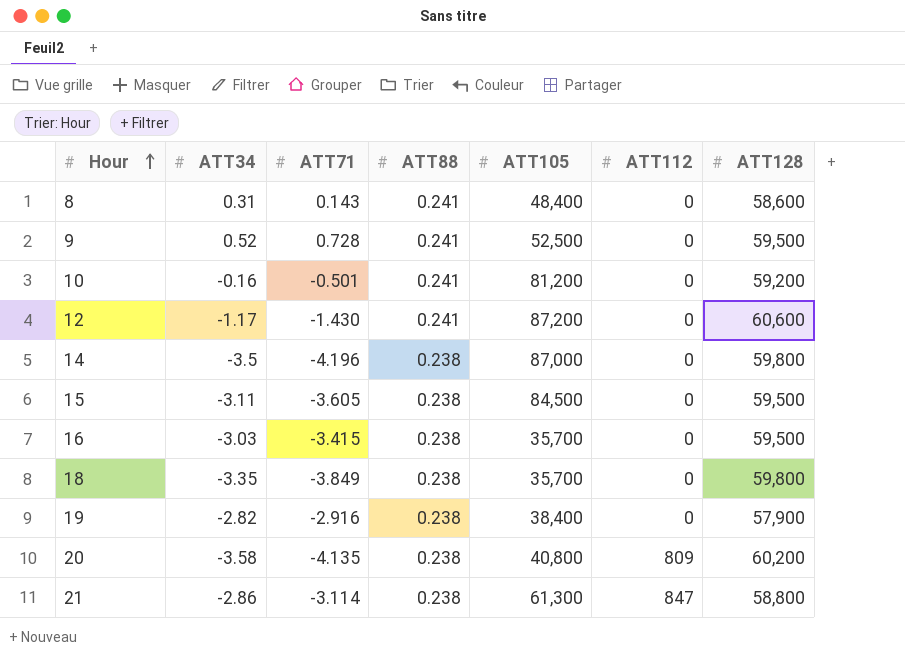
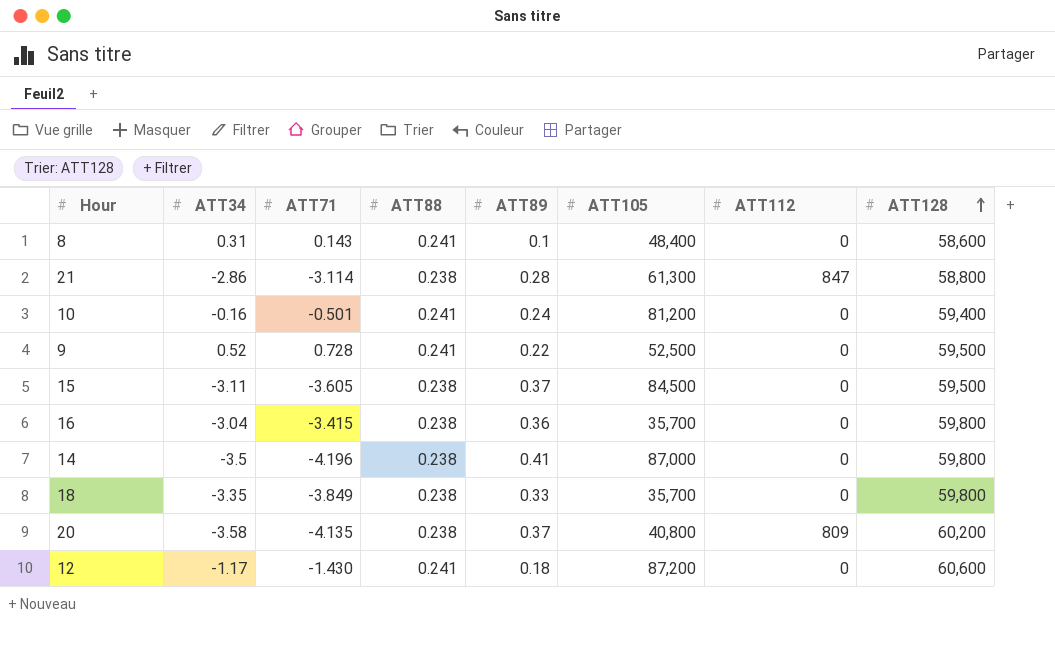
row order: Hour ascending -> ATT128 ascending
column ATT89 | position: none -> 5
row 19: -2.82 | -2.916 | 0.238 | 38,400 | 0 | 57,900 -> none
10 | ATT128: 59,200 -> 59,400
16 | ATT34: -3.03 -> -3.04
16 | ATT128: 59,500 -> 59,800

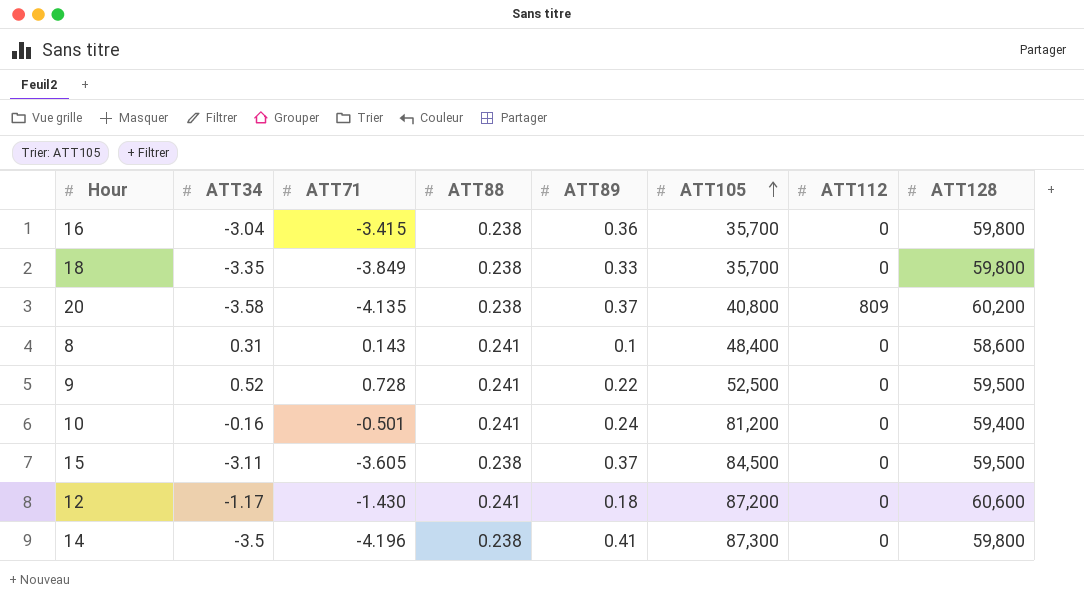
row order: ATT128 ascending -> ATT105 ascending
row 21: -2.86 | -3.114 | 0.238 | 0.28 | 61,300 | 847 | 58,800 -> none
14 | ATT105: 87,000 -> 87,300

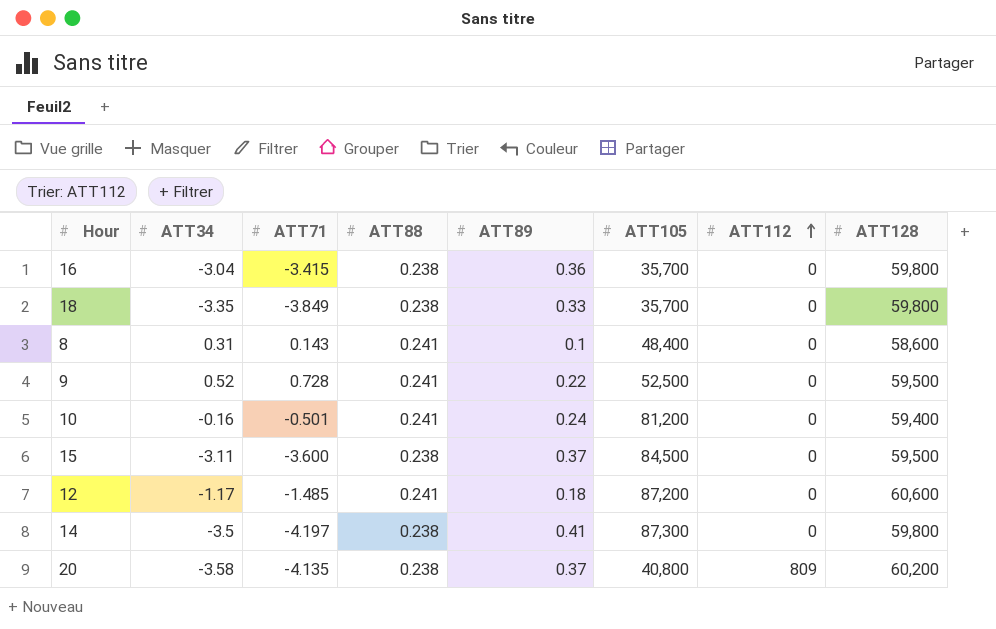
row order: ATT105 ascending -> ATT112 ascending
15 | ATT71: -3.605 -> -3.600
12 | ATT71: -1.430 -> -1.485
14 | ATT71: -4.196 -> -4.197

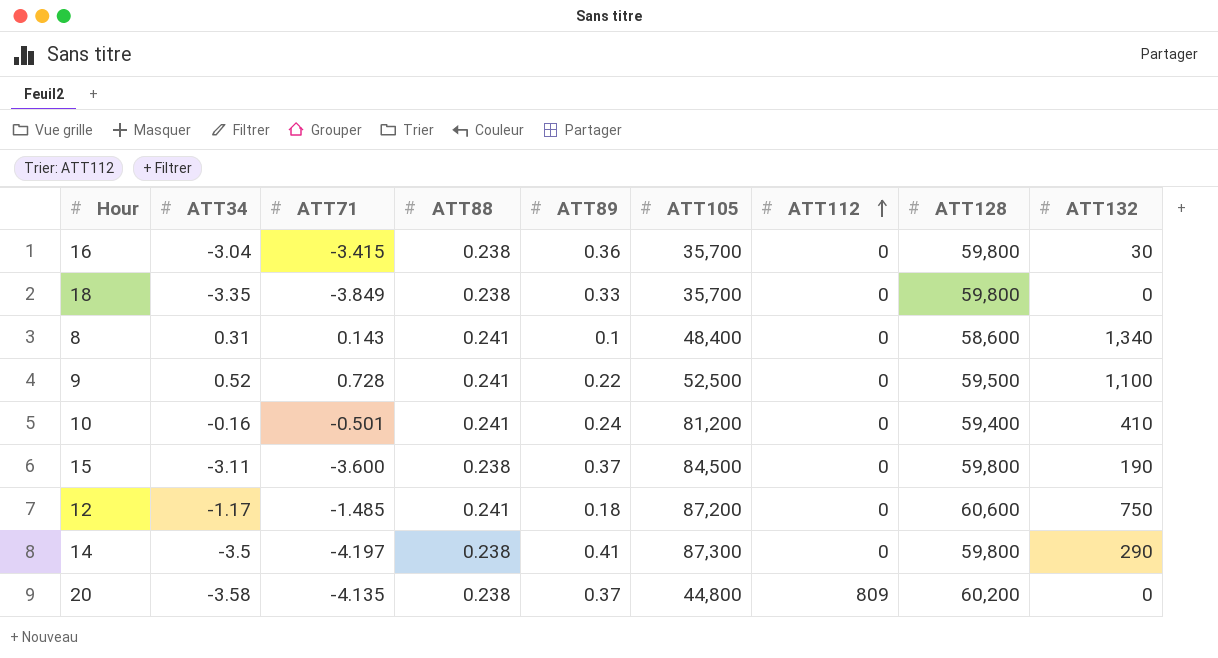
column ATT132 | position: none -> 9
15 | ATT128: 59,500 -> 59,800
20 | ATT105: 40,800 -> 44,800

